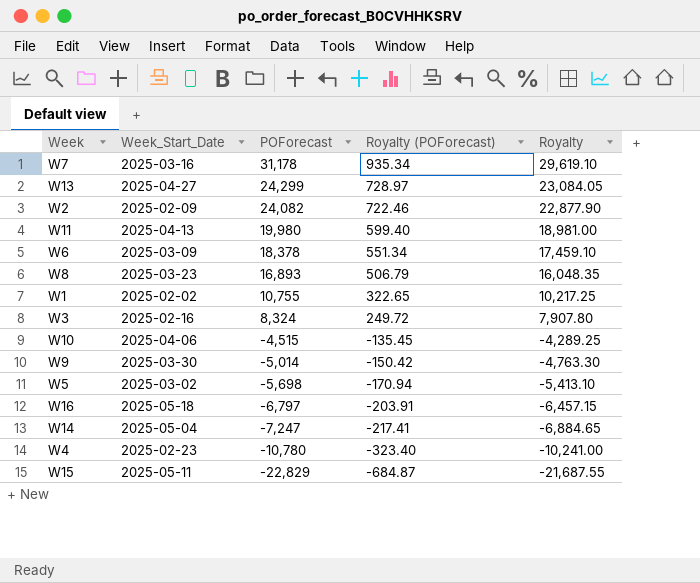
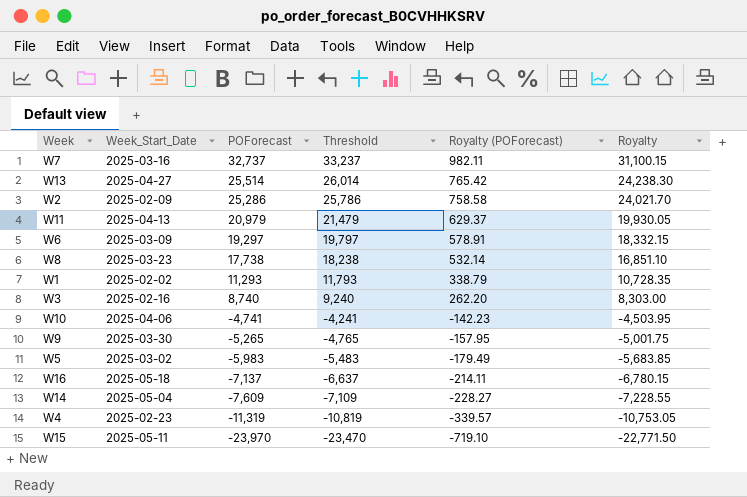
column Threshold | formula: none -> [POForecast] + 500
W7 | POForecast: 31,178 -> 32,737
W7 | Royalty (POForecast): 935.34 -> 982.11
W7 | Royalty: 29,619.10 -> 31,100.15
W13 | POForecast: 24,299 -> 25,514
W13 | Royalty (POForecast): 728.97 -> 765.42
W13 | Royalty: 23,084.05 -> 24,238.30
W2 | POForecast: 24,082 -> 25,286
W2 | Royalty (POForecast): 722.46 -> 758.58
W2 | Royalty: 22,877.90 -> 24,021.70
W11 | POForecast: 19,980 -> 20,979
W11 | Royalty (POForecast): 599.40 -> 629.37
W11 | Royalty: 18,981.00 -> 19,930.05
W6 | POForecast: 18,378 -> 19,297
W6 | Royalty (POForecast): 551.34 -> 578.91
W6 | Royalty: 17,459.10 -> 18,332.15
W8 | POForecast: 16,893 -> 17,738
W8 | Royalty (POForecast): 506.79 -> 532.14
W8 | Royalty: 16,048.35 -> 16,851.10
W1 | POForecast: 10,755 -> 11,293
W1 | Royalty (POForecast): 322.65 -> 338.79
W1 | Royalty: 10,217.25 -> 10,728.35
W3 | POForecast: 8,324 -> 8,740
W3 | Royalty (POForecast): 249.72 -> 262.20
W3 | Royalty: 7,907.80 -> 8,303.00
W10 | POForecast: -4,515 -> -4,741
W10 | Royalty (POForecast): -135.45 -> -142.23
W10 | Royalty: -4,289.25 -> -4,503.95
W9 | POForecast: -5,014 -> -5,265
W9 | Royalty (POForecast): -150.42 -> -157.95
W9 | Royalty: -4,763.30 -> -5,001.75
W5 | POForecast: -5,698 -> -5,983
W5 | Royalty (POForecast): -170.94 -> -179.49
W5 | Royalty: -5,413.10 -> -5,683.85
W16 | POForecast: -6,797 -> -7,137
W16 | Royalty (POForecast): -203.91 -> -214.11
W16 | Royalty: -6,457.15 -> -6,780.15
W14 | POForecast: -7,247 -> -7,609
W14 | Royalty (POForecast): -217.41 -> -228.27
W14 | Royalty: -6,884.65 -> -7,228.55
W4 | POForecast: -10,780 -> -11,319
W4 | Royalty (POForecast): -323.40 -> -339.57
W4 | Royalty: -10,241.00 -> -10,753.05
W15 | POForecast: -22,829 -> -23,970
W15 | Royalty (POForecast): -684.87 -> -719.10
W15 | Royalty: -21,687.55 -> -22,771.50

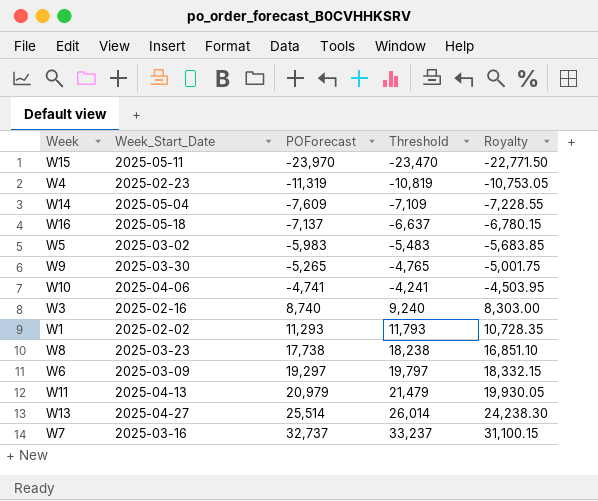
row order: POForecast descending -> POForecast ascending
column Royalty (POForecast) | formula: [POForecast] * 0.03 -> none
row W2: 2025-02-09 | 25,286 | 25,786 | 758.58 | 24,021.70 -> none

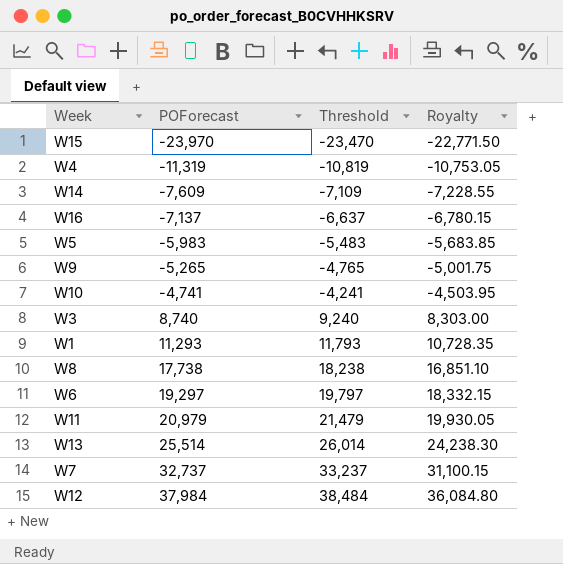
column Week_Start_Date | position: 2 -> none
row W12: none -> 37,984 | 38,484 | 36,084.80

